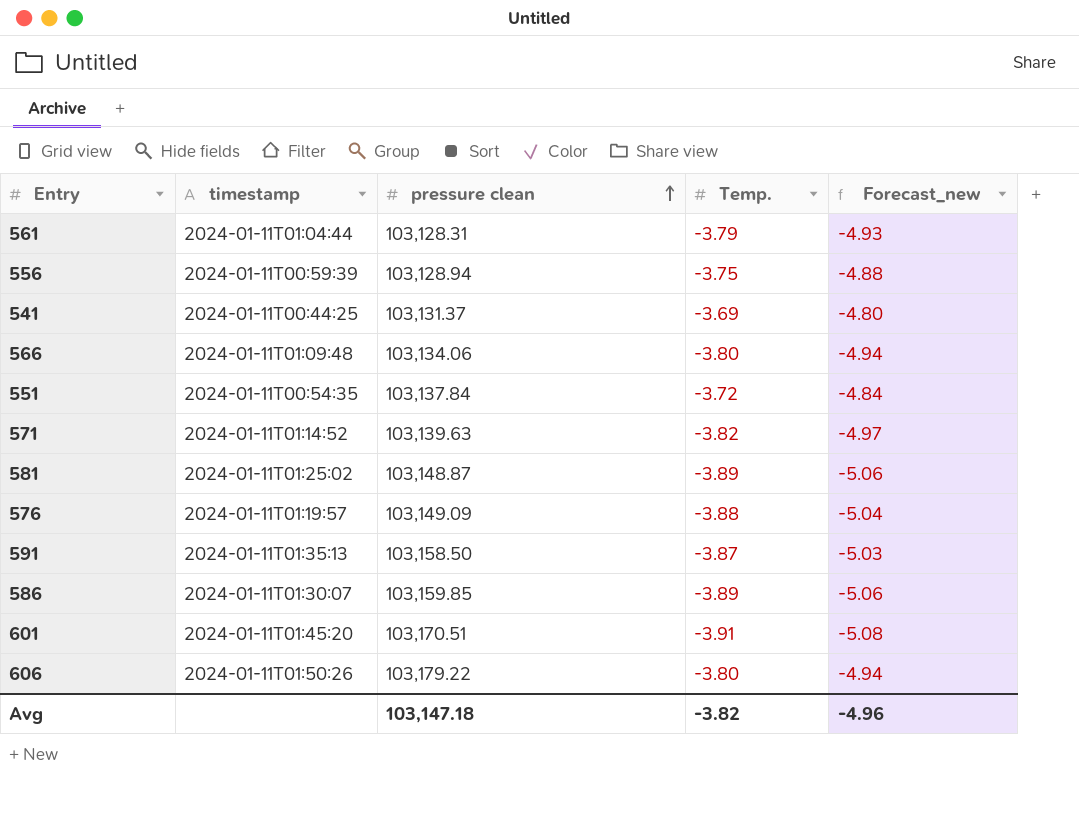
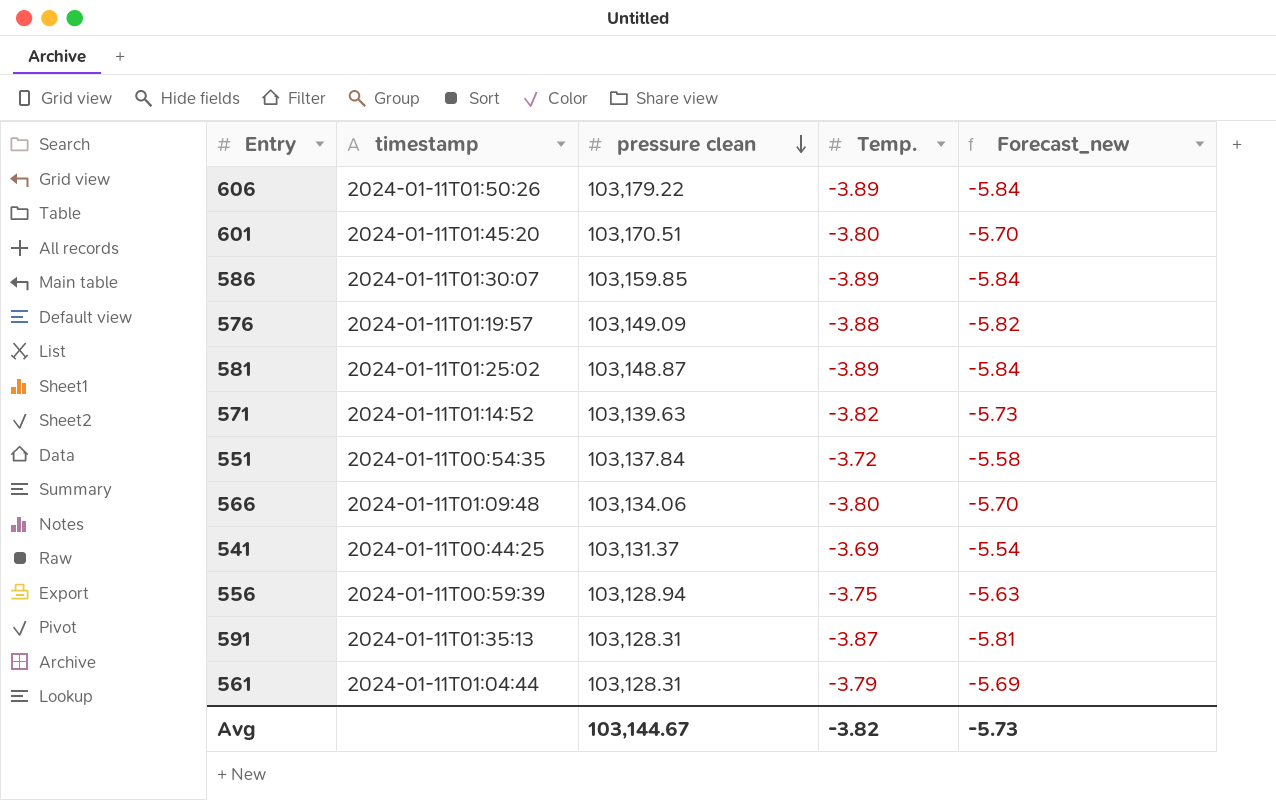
row order: pressure clean ascending -> pressure clean descending
column Forecast_new | formula: [Temp.] * 1.3 -> [Temp.] * 1.5
606 | Temp.: -3.80 -> -3.89
601 | Temp.: -3.91 -> -3.80
591 | pressure clean: 103,158.50 -> 103,128.31
Avg | pressure clean: 103,147.18 -> 103,144.67
Avg | Forecast_new: -4.96 -> -5.73

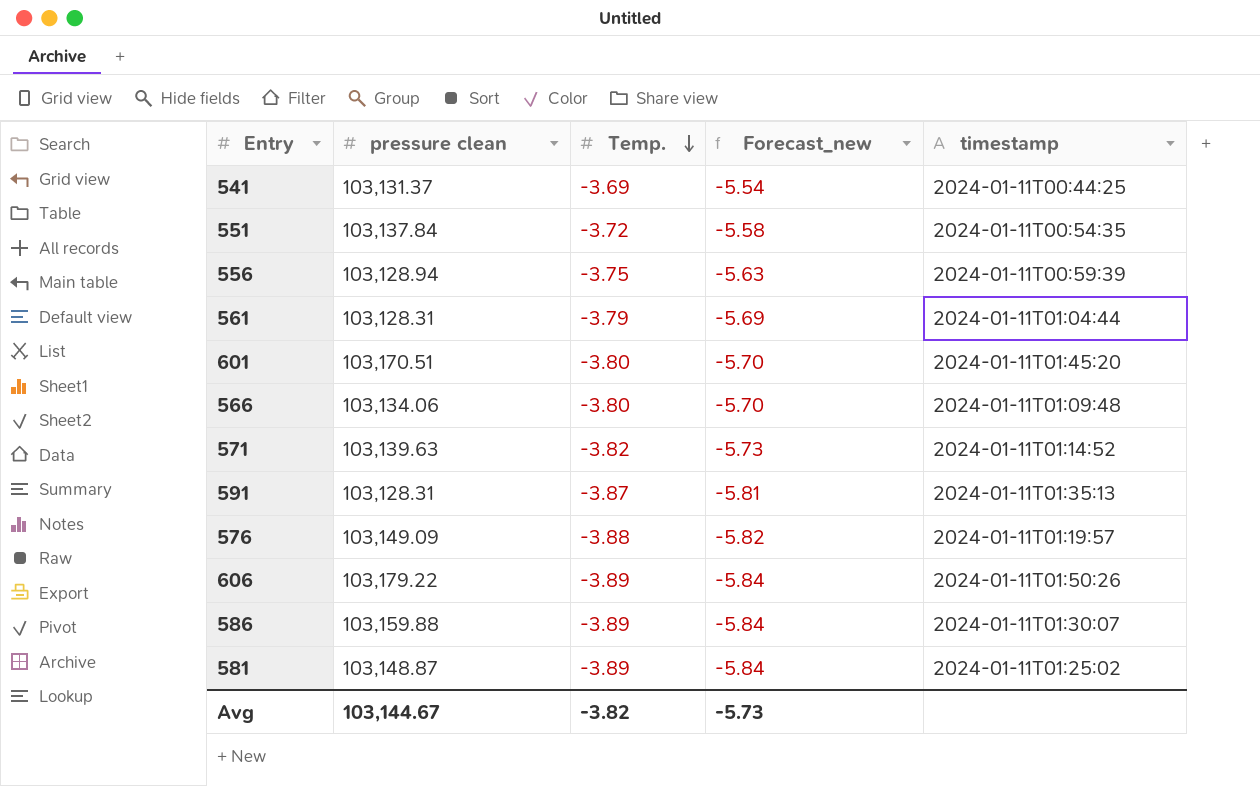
row order: pressure clean descending -> Temp. descending
column timestamp | position: 2 -> 5
586 | pressure clean: 103,159.85 -> 103,159.88

